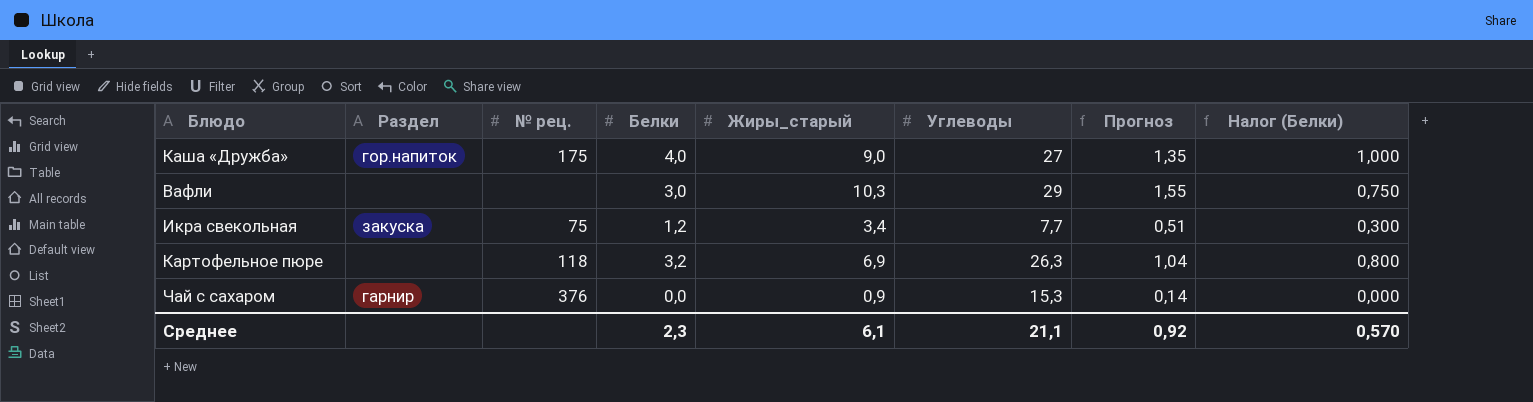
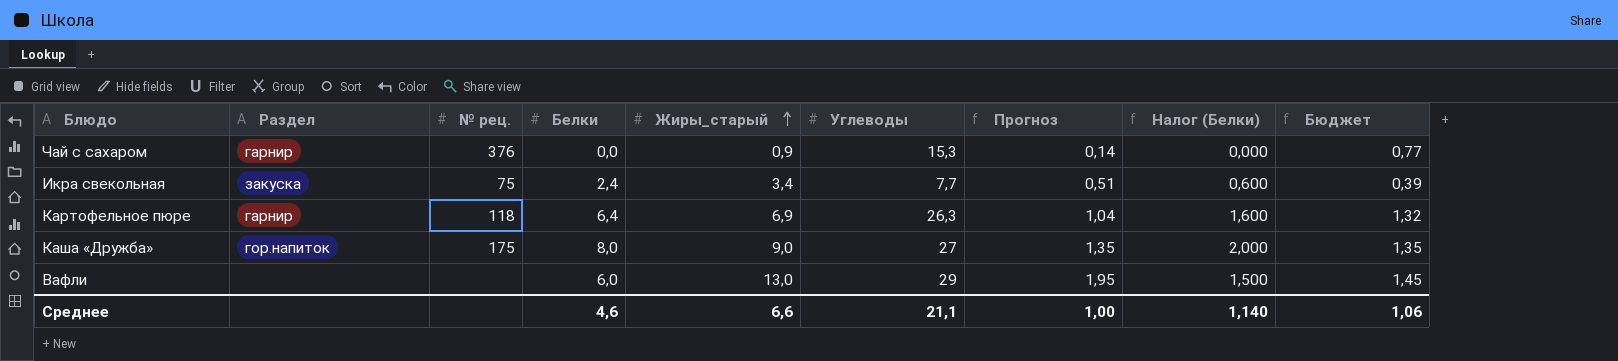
row order: none -> Жиры_старый ascending
column Бюджет | formula: none -> [Углеводы] * 0,05
Икра свекольная | Белки: 1,2 -> 2,4
Икра свекольная | Налог (Белки): 0,300 -> 0,600
Картофельное пюре | Раздел: none -> гарнир
Картофельное пюре | Белки: 3,2 -> 6,4
Картофельное пюре | Налог (Белки): 0,800 -> 1,600
Каша «Дружба» | Белки: 4,0 -> 8,0
Каша «Дружба» | Налог (Белки): 1,000 -> 2,000
Вафли | Белки: 3,0 -> 6,0
Вафли | Жиры_старый: 10,3 -> 13,0
Вафли | Прогноз: 1,55 -> 1,95
Вафли | Налог (Белки): 0,750 -> 1,500
Среднее | Белки: 2,3 -> 4,6
Среднее | Жиры_старый: 6,1 -> 6,6
Среднее | Прогноз: 0,92 -> 1,00
Среднее | Налог (Белки): 0,570 -> 1,140

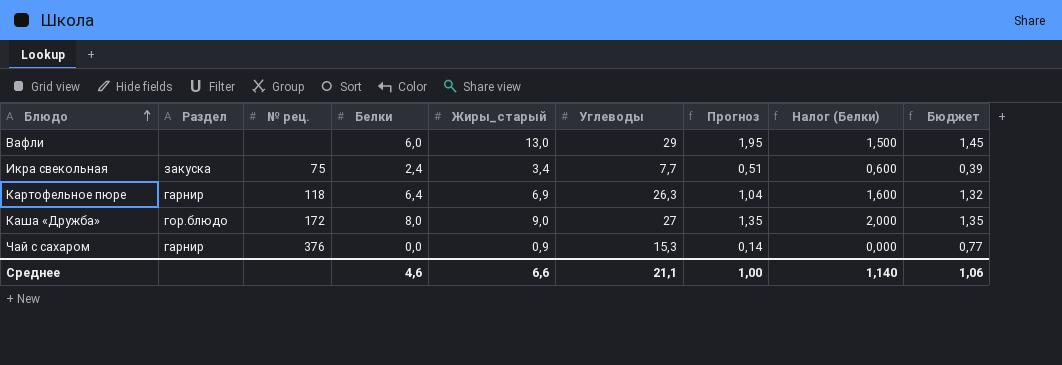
row order: Жиры_старый ascending -> Блюдо ascending
Каша «Дружба» | Раздел: гор.напиток -> гор.блюдо
Каша «Дружба» | № рец.: 175 -> 172

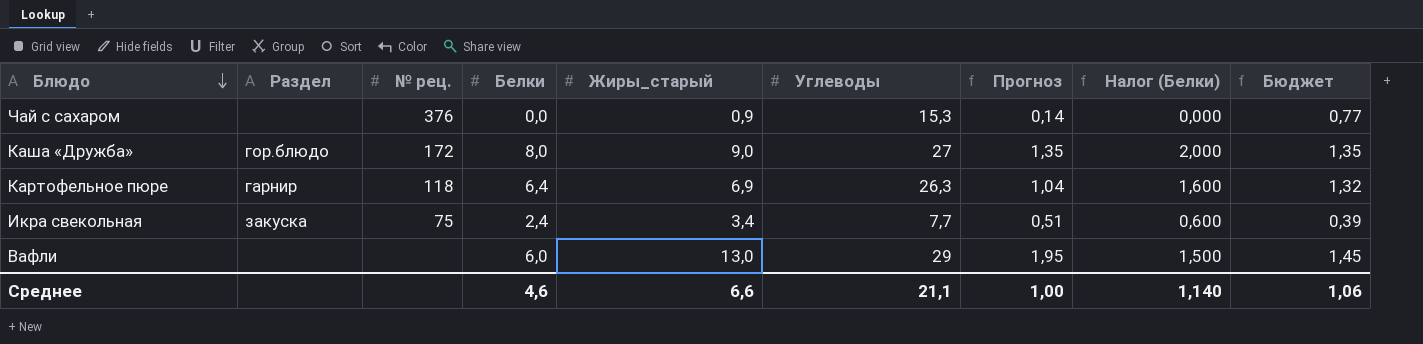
row order: Блюдо ascending -> Блюдо descending
Чай с сахаром | Раздел: гарнир -> none

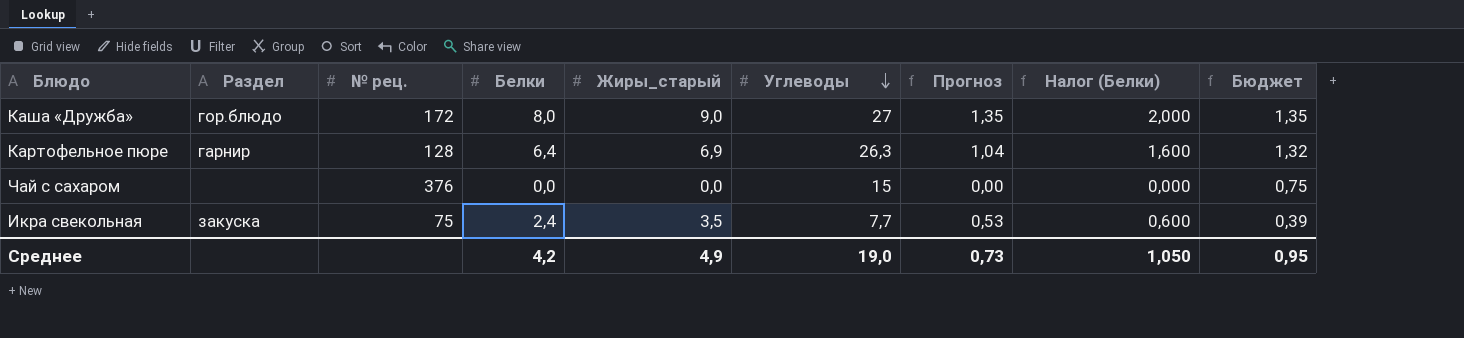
row order: Блюдо descending -> Углеводы descending
row Вафли: none | none | 6,0 | 13,0 | 29 | 1,95 | 1,500 | 1,45 -> none
Картофельное пюре | № рец.: 118 -> 128
Чай с сахаром | Жиры_старый: 0,9 -> 0,0
Чай с сахаром | Углеводы: 15,3 -> 15
Чай с сахаром | Прогноз: 0,14 -> 0,00
Чай с сахаром | Бюджет: 0,77 -> 0,75
Икра свекольная | Жиры_старый: 3,4 -> 3,5
Икра свекольная | Прогноз: 0,51 -> 0,53
Среднее | Белки: 4,6 -> 4,2
Среднее | Жиры_старый: 6,6 -> 4,9
Среднее | Углеводы: 21,1 -> 19,0
Среднее | Прогноз: 1,00 -> 0,73
Среднее | Налог (Белки): 1,140 -> 1,050
Среднее | Бюджет: 1,06 -> 0,95

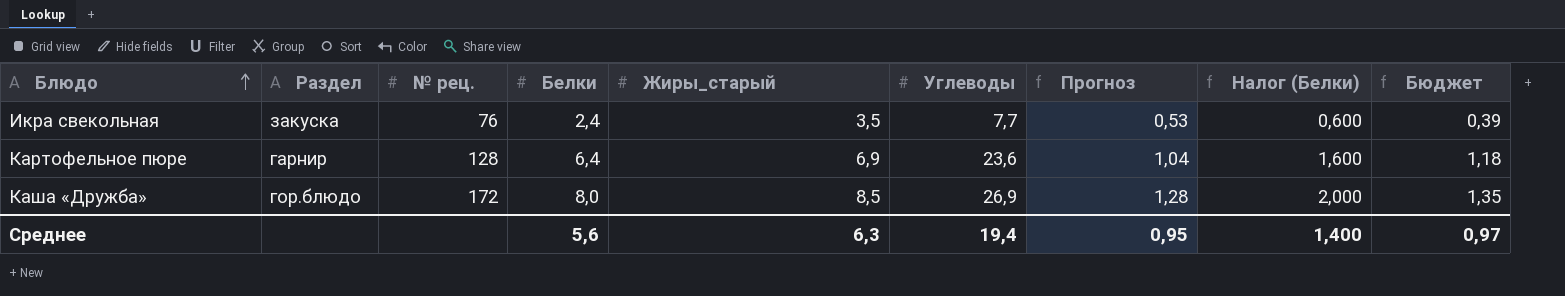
row order: Углеводы descending -> Блюдо ascending
row Чай с сахаром: none | 376 | 0,0 | 0,0 | 15 | 0,00 | 0,000 | 0,75 -> none
Икра свекольная | № рец.: 75 -> 76
Картофельное пюре | Углеводы: 26,3 -> 23,6
Картофельное пюре | Бюджет: 1,32 -> 1,18
Каша «Дружба» | Жиры_старый: 9,0 -> 8,5
Каша «Дружба» | Углеводы: 27 -> 26,9
Каша «Дружба» | Прогноз: 1,35 -> 1,28
Среднее | Белки: 4,2 -> 5,6
Среднее | Жиры_старый: 4,9 -> 6,3
Среднее | Углеводы: 19,0 -> 19,4
Среднее | Прогноз: 0,73 -> 0,95
Среднее | Налог (Белки): 1,050 -> 1,400
Среднее | Бюджет: 0,95 -> 0,97

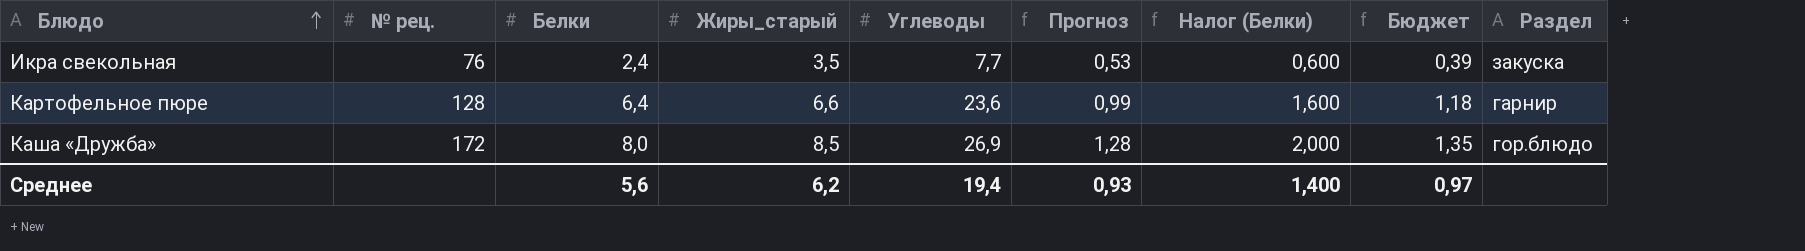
column Раздел | position: 2 -> 9
Картофельное пюре | Жиры_старый: 6,9 -> 6,6
Картофельное пюре | Прогноз: 1,04 -> 0,99
Среднее | Жиры_старый: 6,3 -> 6,2
Среднее | Прогноз: 0,95 -> 0,93

